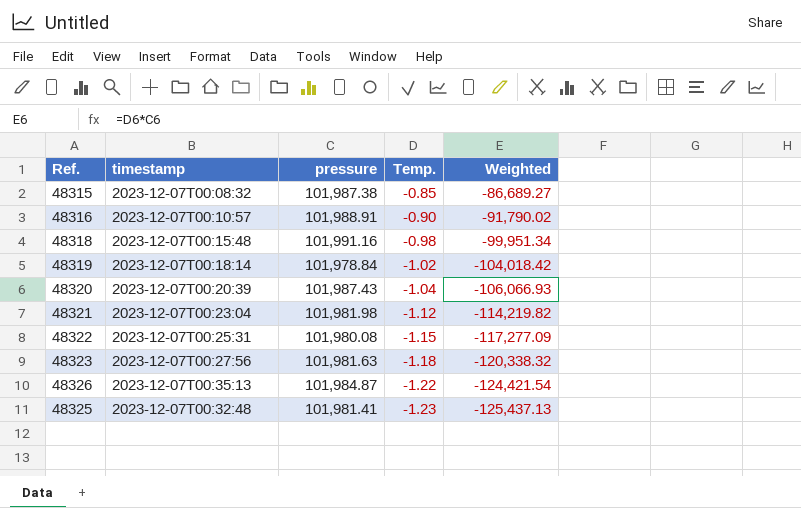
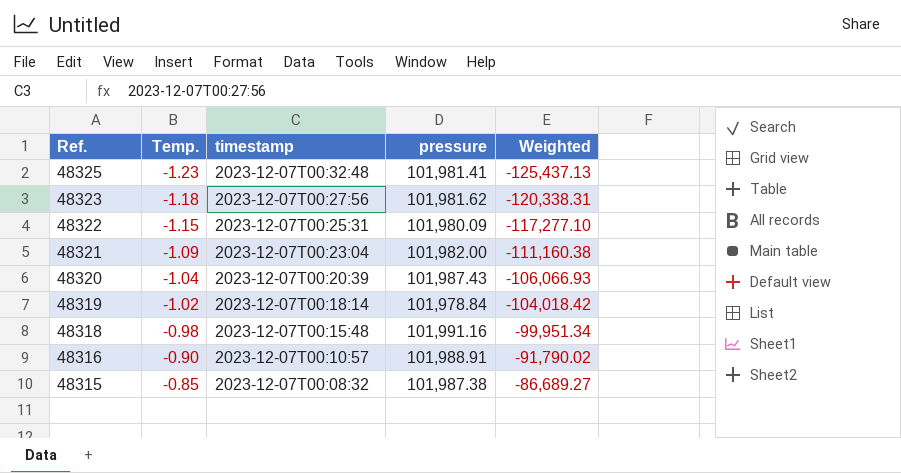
row order: Temp. descending -> Ref. descending
column Temp. | position: 4 -> 2
row 48326: 2023-12-07T00:35:13 | 101,984.87 | -1.22 | -124,421.54 -> none
48323 | pressure: 101,981.63 -> 101,981.62
48323 | Weighted: -120,338.32 -> -120,338.31
48322 | pressure: 101,980.08 -> 101,980.09
48322 | Weighted: -117,277.09 -> -117,277.10
48321 | Temp.: -1.12 -> -1.09
48321 | pressure: 101,981.98 -> 101,982.00
48321 | Weighted: -114,219.82 -> -111,160.38

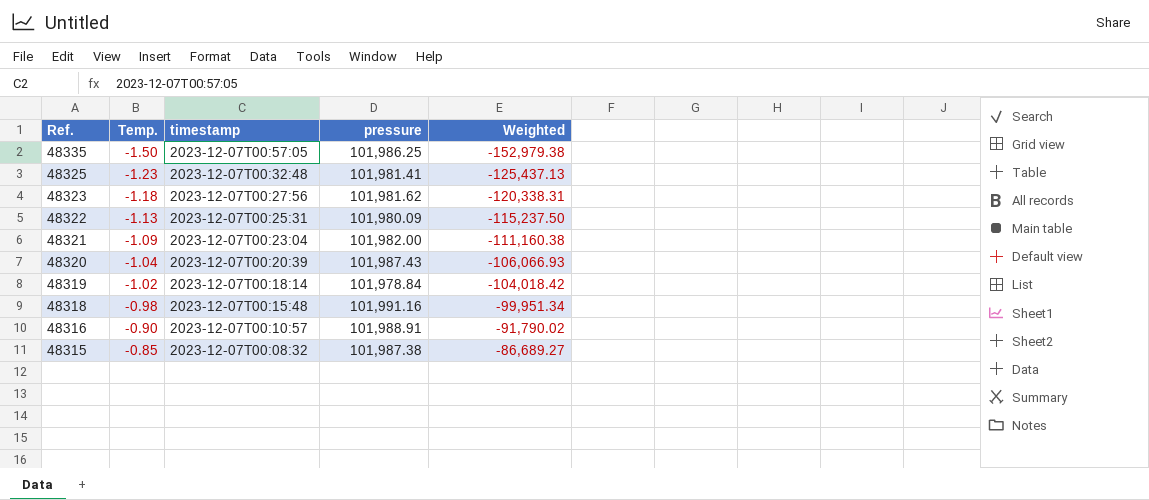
row 48335: none -> -1.50 | 2023-12-07T00:57:05 | 101,986.25 | -152,979.38
48322 | Temp.: -1.15 -> -1.13
48322 | Weighted: -117,277.10 -> -115,237.50

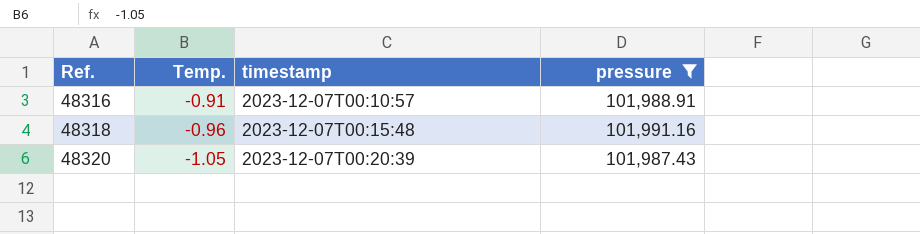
filter: none -> pressure >= 101,987.43
row order: Ref. descending -> Ref. ascending
column Weighted | formula: [Temp.] * [pressure] -> none
48316 | Temp.: -0.90 -> -0.91
48318 | Temp.: -0.98 -> -0.96
48320 | Temp.: -1.04 -> -1.05

